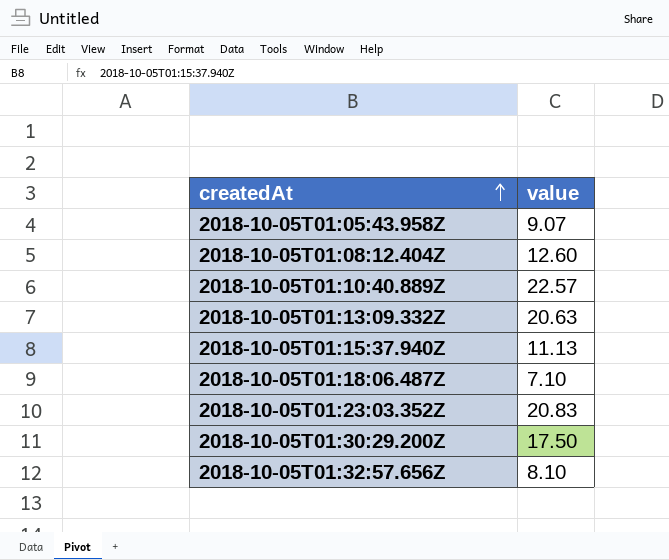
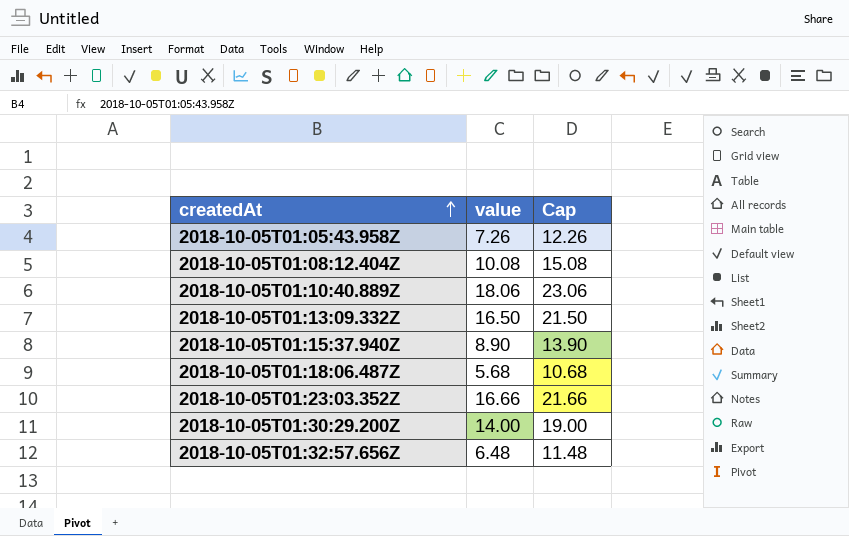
column Cap | formula: none -> [value] + 5
2018-10-05T01:05:43.958Z | value: 9.07 -> 7.26
2018-10-05T01:08:12.404Z | value: 12.60 -> 10.08
2018-10-05T01:10:40.889Z | value: 22.57 -> 18.06
2018-10-05T01:13:09.332Z | value: 20.63 -> 16.50
2018-10-05T01:15:37.940Z | value: 11.13 -> 8.90
2018-10-05T01:18:06.487Z | value: 7.10 -> 5.68
2018-10-05T01:23:03.352Z | value: 20.83 -> 16.66
2018-10-05T01:30:29.200Z | value: 17.50 -> 14.00
2018-10-05T01:32:57.656Z | value: 8.10 -> 6.48

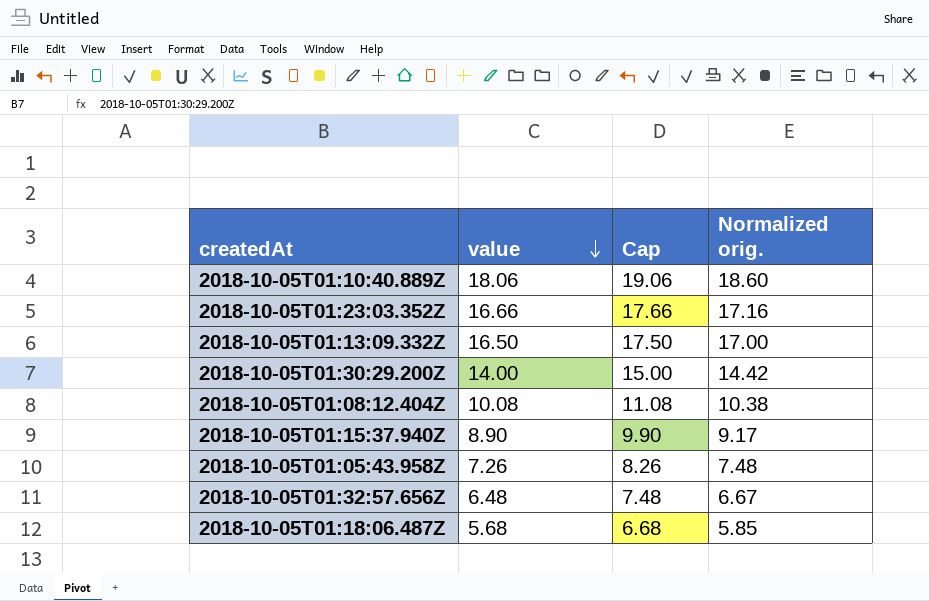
row order: createdAt ascending -> value descending
column Cap | formula: [value] + 5 -> [value] + 1
column Normalized orig. | formula: none -> [value] * 1.03

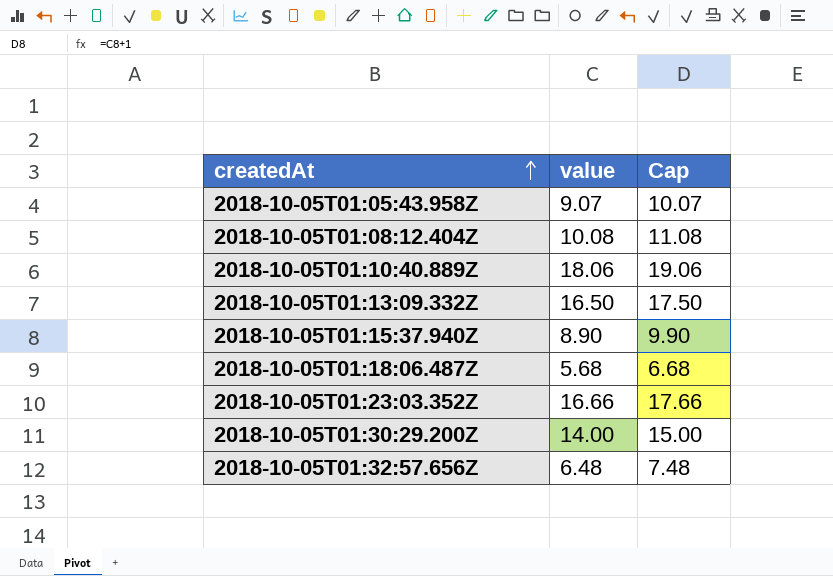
row order: value descending -> createdAt ascending
column Normalized orig. | formula: [value] * 1.03 -> none
2018-10-05T01:05:43.958Z | value: 7.26 -> 9.07
2018-10-05T01:05:43.958Z | Cap: 8.26 -> 10.07

